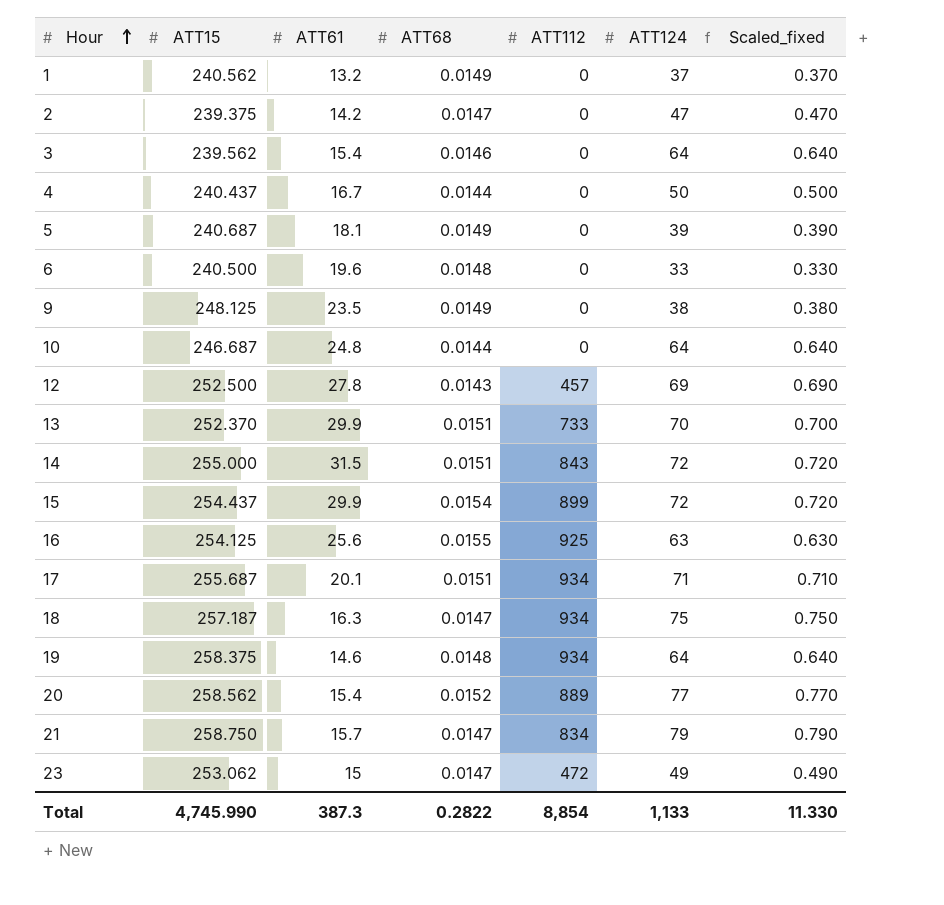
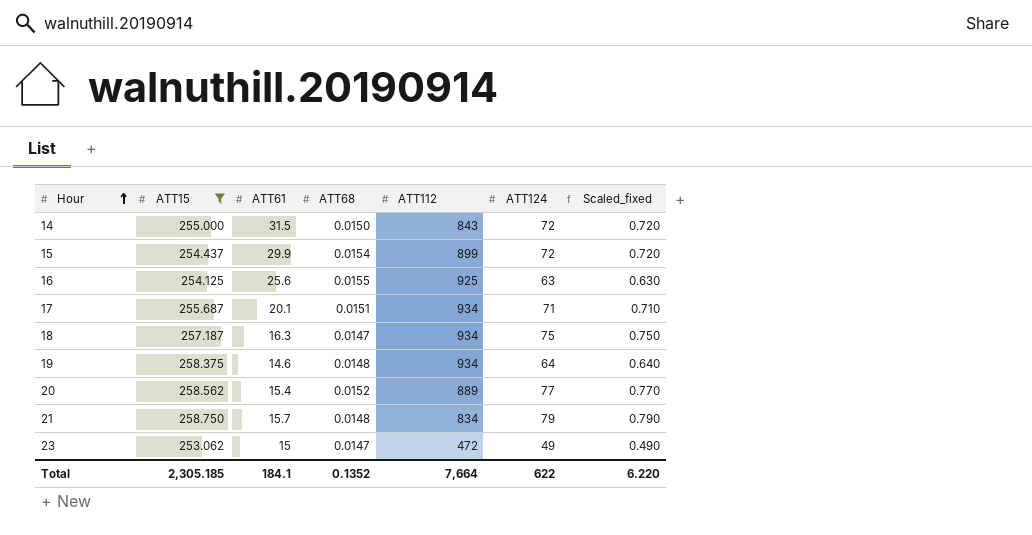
filter: none -> ATT15 >= 253.062
14 | ATT68: 0.0151 -> 0.0150
21 | ATT68: 0.0147 -> 0.0148
Total | ATT15: 4,745.990 -> 2,305.185
Total | ATT61: 387.3 -> 184.1
Total | ATT68: 0.2822 -> 0.1352
Total | ATT112: 8,854 -> 7,664
Total | ATT124: 1,133 -> 622
Total | Scaled_fixed: 11.330 -> 6.220

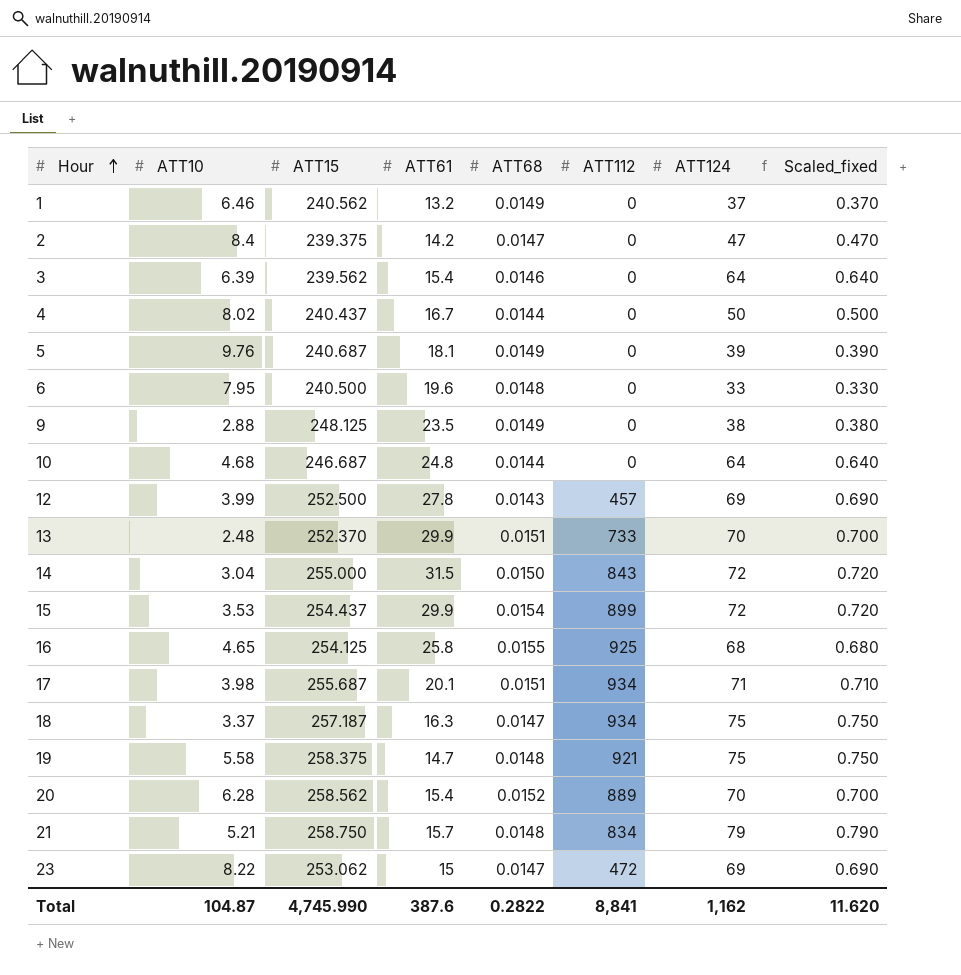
filter: ATT15 >= 253.062 -> none
column ATT10 | position: none -> 2
16 | ATT61: 25.6 -> 25.8
16 | ATT124: 63 -> 68
16 | Scaled_fixed: 0.630 -> 0.680
19 | ATT61: 14.6 -> 14.7
19 | ATT112: 934 -> 921
19 | ATT124: 64 -> 75
19 | Scaled_fixed: 0.640 -> 0.750
20 | ATT124: 77 -> 70
20 | Scaled_fixed: 0.770 -> 0.700
23 | ATT124: 49 -> 69
23 | Scaled_fixed: 0.490 -> 0.690
Total | ATT15: 2,305.185 -> 4,745.990
Total | ATT61: 184.1 -> 387.6
Total | ATT68: 0.1352 -> 0.2822
Total | ATT112: 7,664 -> 8,841
Total | ATT124: 622 -> 1,162
Total | Scaled_fixed: 6.220 -> 11.620

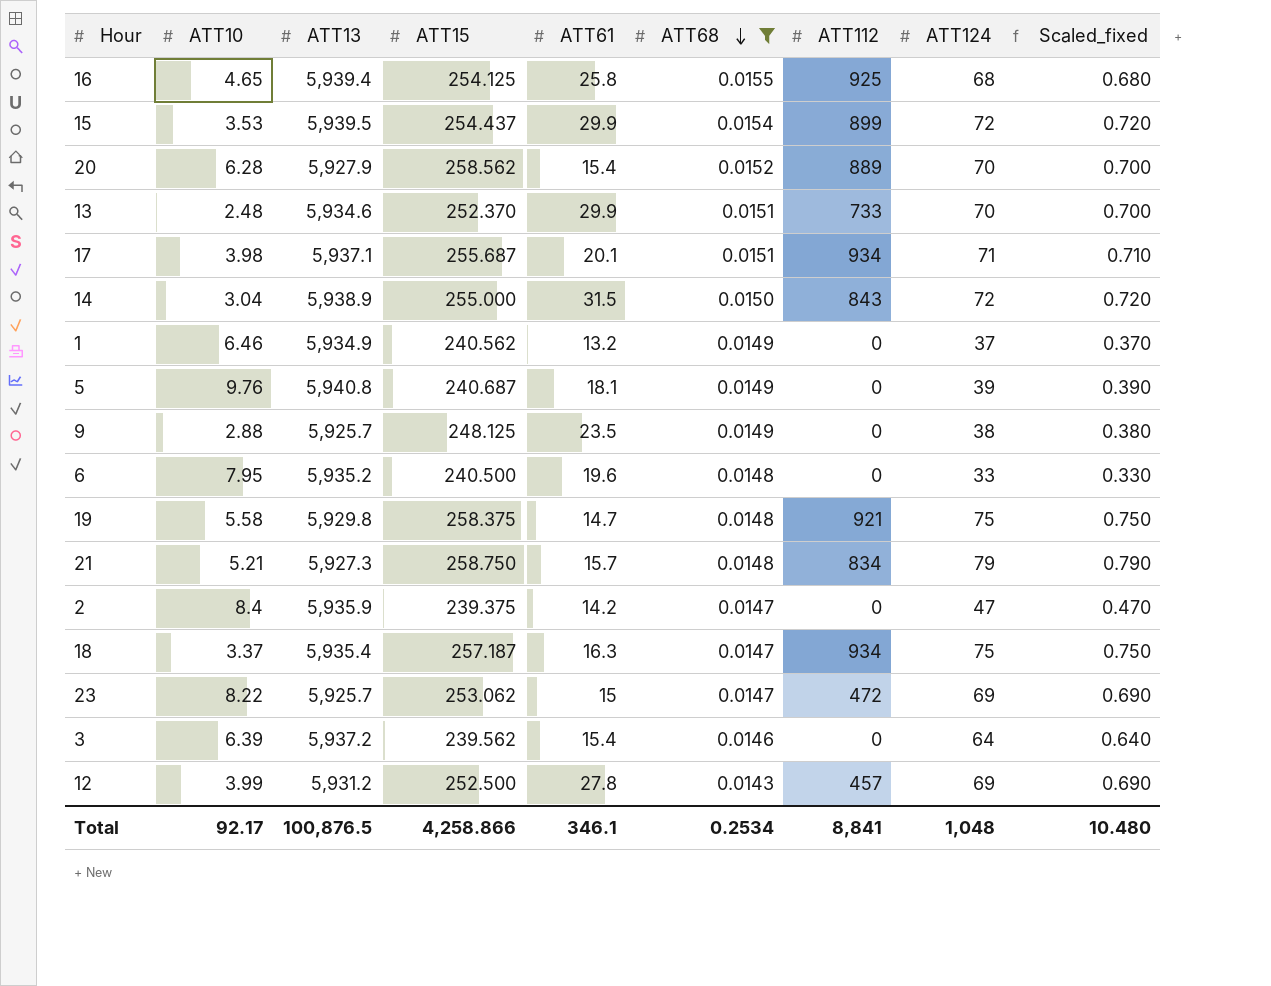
filter: none -> ATT68 != 0.0144
row order: Hour ascending -> ATT68 descending
column ATT13 | position: none -> 3
Total | ATT10: 104.87 -> 92.17
Total | ATT15: 4,745.990 -> 4,258.866
Total | ATT61: 387.6 -> 346.1
Total | ATT68: 0.2822 -> 0.2534
Total | ATT124: 1,162 -> 1,048
Total | Scaled_fixed: 11.620 -> 10.480

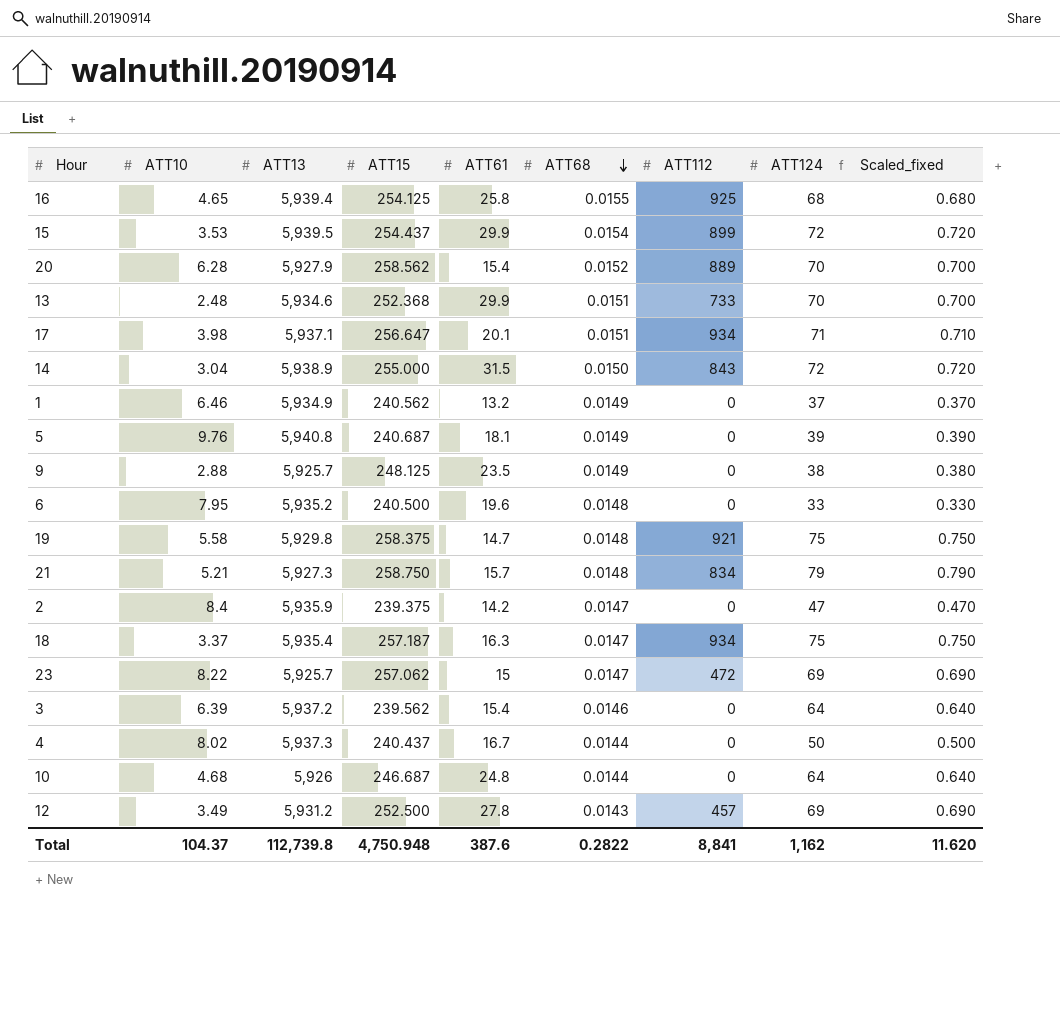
filter: ATT68 != 0.0144 -> none
13 | ATT15: 252.370 -> 252.368
17 | ATT15: 255.687 -> 256.647
23 | ATT15: 253.062 -> 257.062
12 | ATT10: 3.99 -> 3.49
Total | ATT10: 92.17 -> 104.37
Total | ATT13: 100,876.5 -> 112,739.8
Total | ATT15: 4,258.866 -> 4,750.948
Total | ATT61: 346.1 -> 387.6
Total | ATT68: 0.2534 -> 0.2822
Total | ATT124: 1,048 -> 1,162
Total | Scaled_fixed: 10.480 -> 11.620

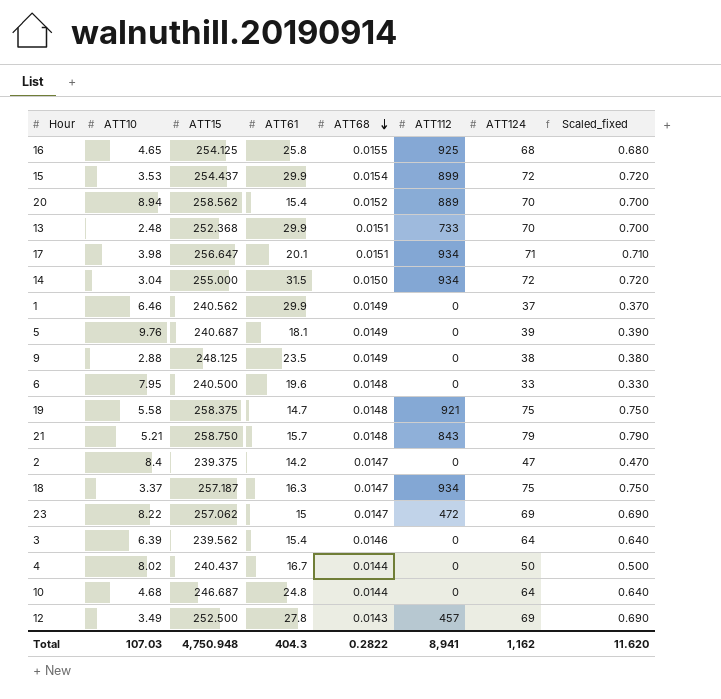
column ATT13 | position: 3 -> none
20 | ATT10: 6.28 -> 8.94
14 | ATT112: 843 -> 934
1 | ATT61: 13.2 -> 29.9
21 | ATT112: 834 -> 843
Total | ATT10: 104.37 -> 107.03
Total | ATT61: 387.6 -> 404.3
Total | ATT112: 8,841 -> 8,941

